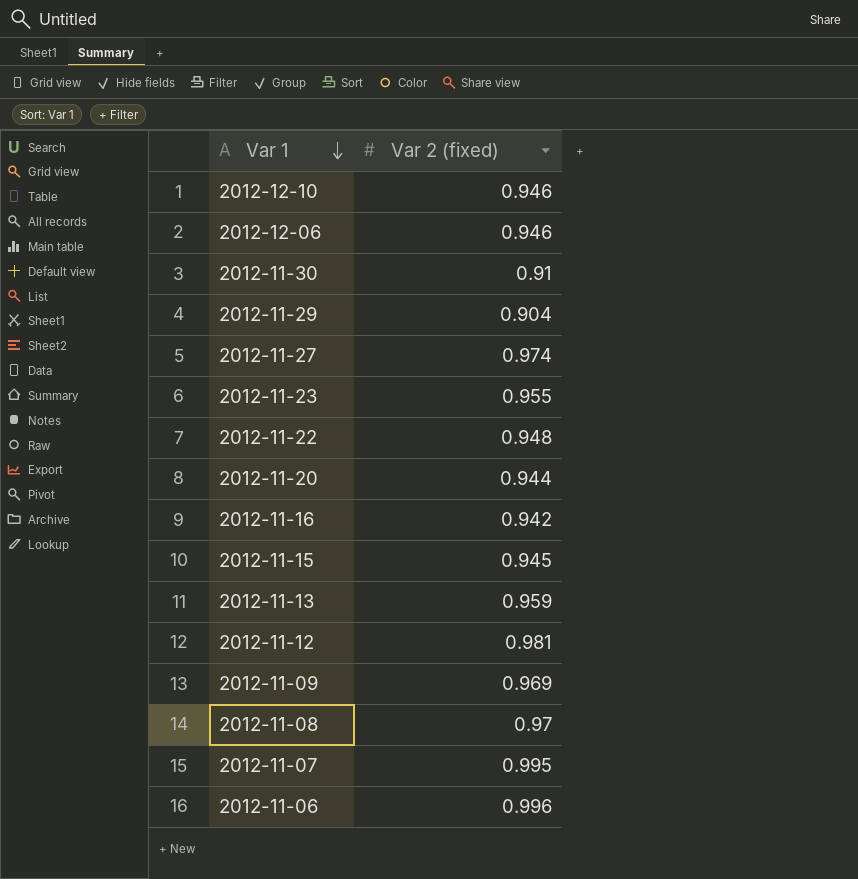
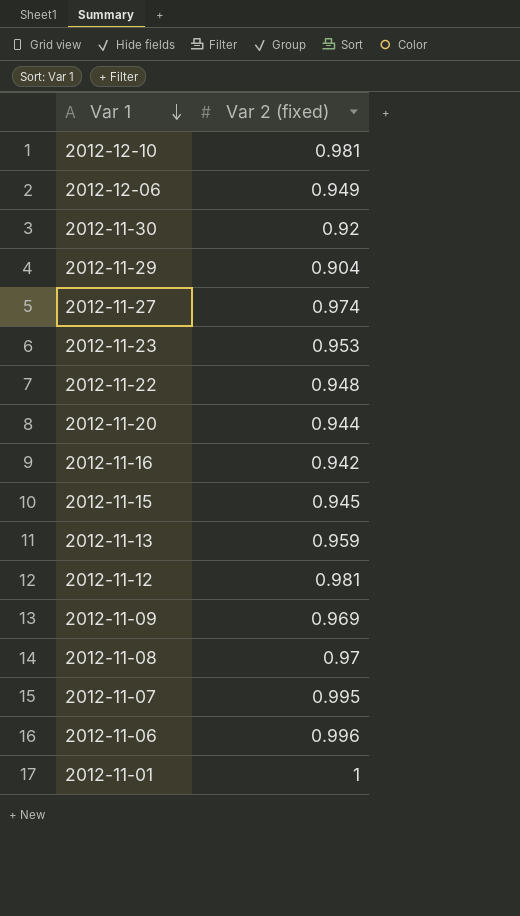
2012-12-10 | Var 2 (fixed): 0.946 -> 0.981
2012-12-06 | Var 2 (fixed): 0.946 -> 0.949
2012-11-30 | Var 2 (fixed): 0.91 -> 0.92
2012-11-23 | Var 2 (fixed): 0.955 -> 0.953
row 2012-11-01: none -> 1

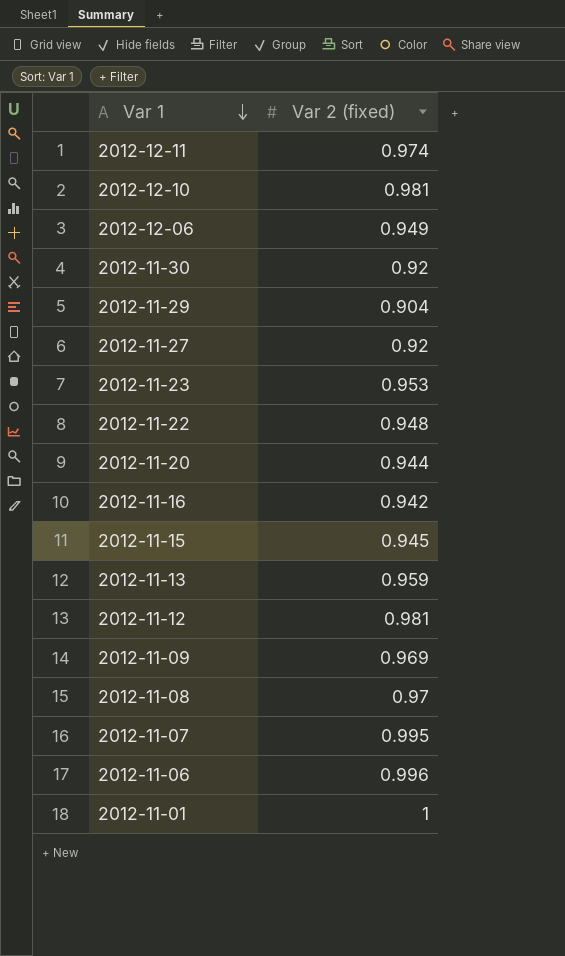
row 2012-12-11: none -> 0.974
2012-11-27 | Var 2 (fixed): 0.974 -> 0.92

